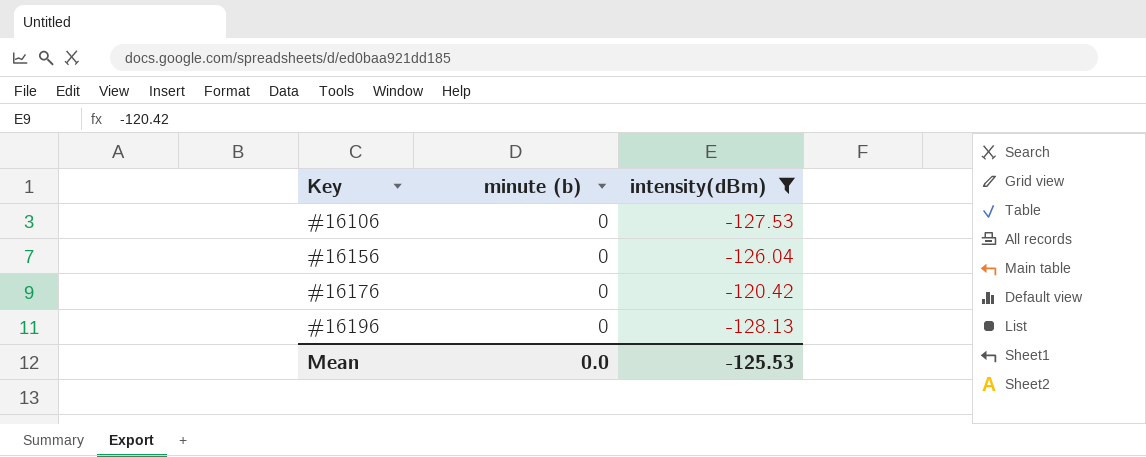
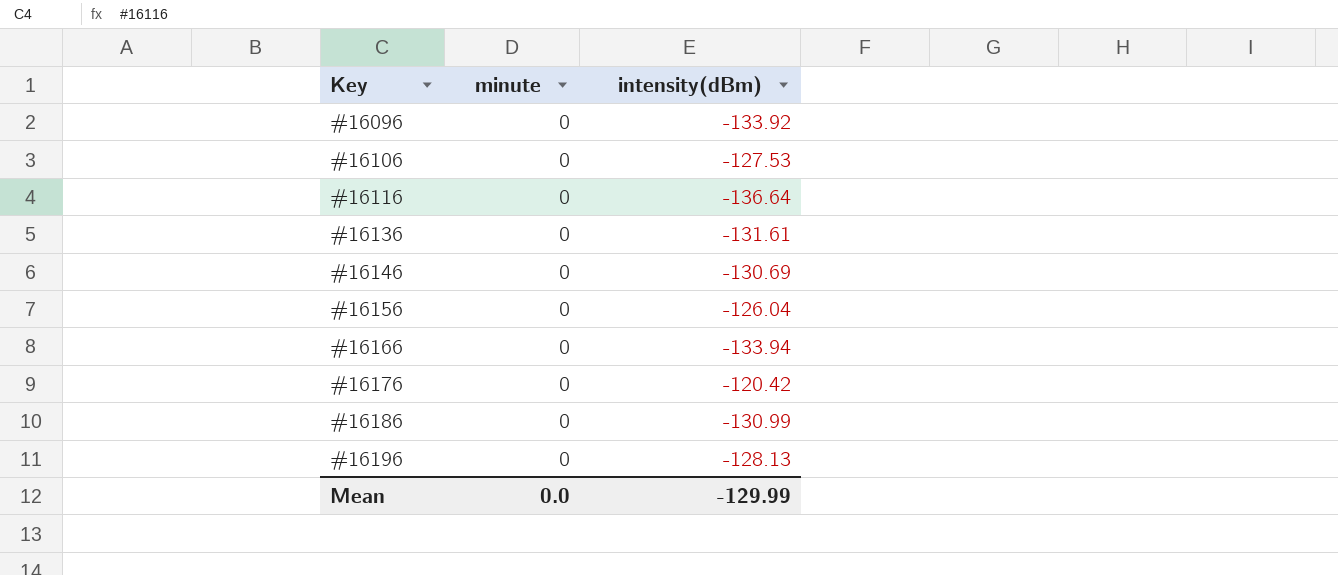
filter: intensity(dBm) >= -128.13 -> none
column name: minute (b) -> minute
Mean | intensity(dBm): -125.53 -> -129.99

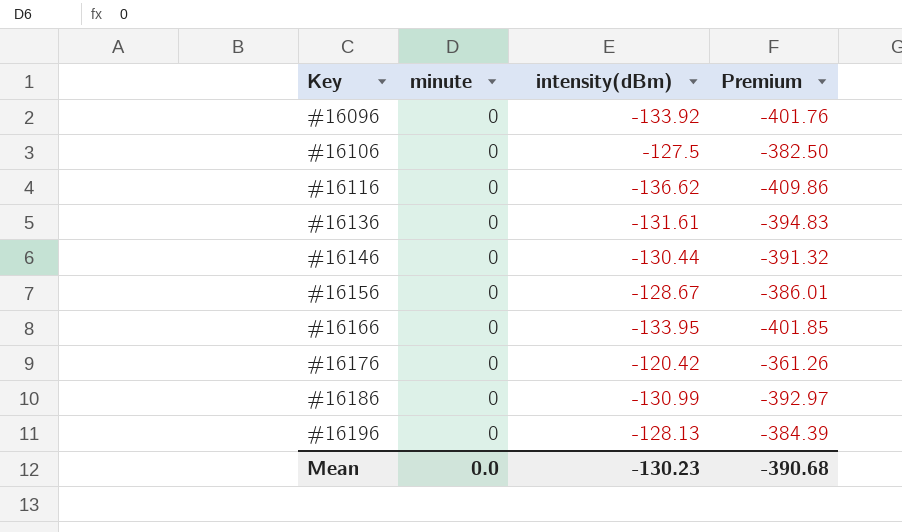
column Premium | formula: none -> [intensity(dBm)] * 3
#16106 | intensity(dBm): -127.53 -> -127.5
#16116 | intensity(dBm): -136.64 -> -136.62
#16146 | intensity(dBm): -130.69 -> -130.44
#16156 | intensity(dBm): -126.04 -> -128.67
#16166 | intensity(dBm): -133.94 -> -133.95
Mean | intensity(dBm): -129.99 -> -130.23

